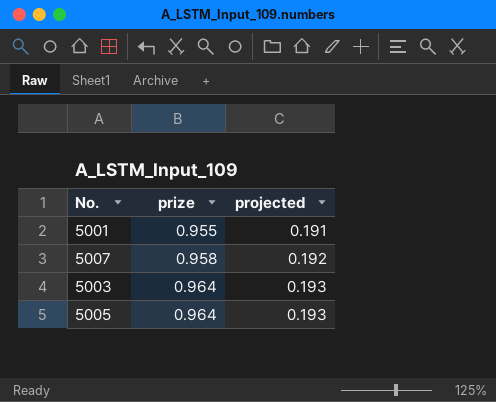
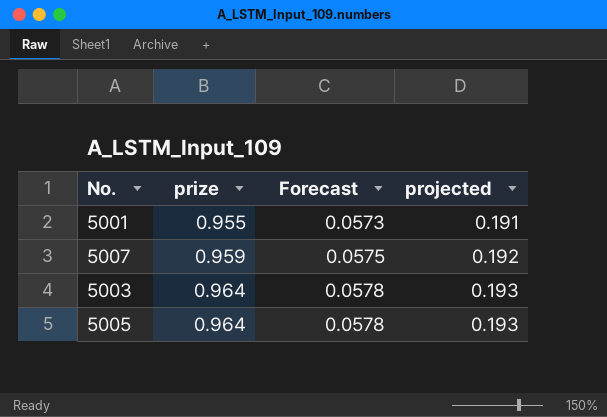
column Forecast | formula: none -> [prize] * 0.06
5007 | prize: 0.958 -> 0.959

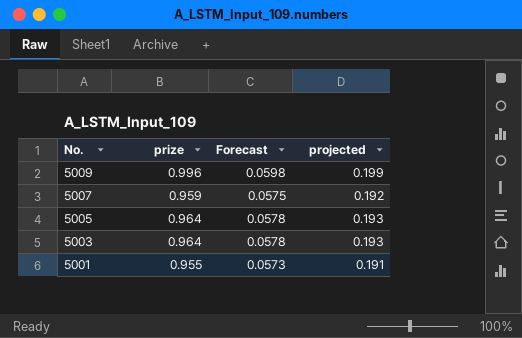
row order: prize ascending -> No. descending
row 5009: none -> 0.996 | 0.0598 | 0.199

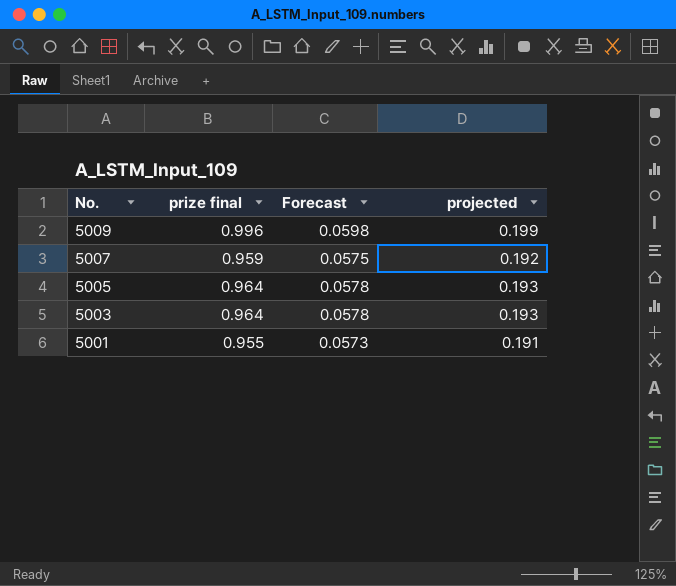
column name: prize -> prize final

